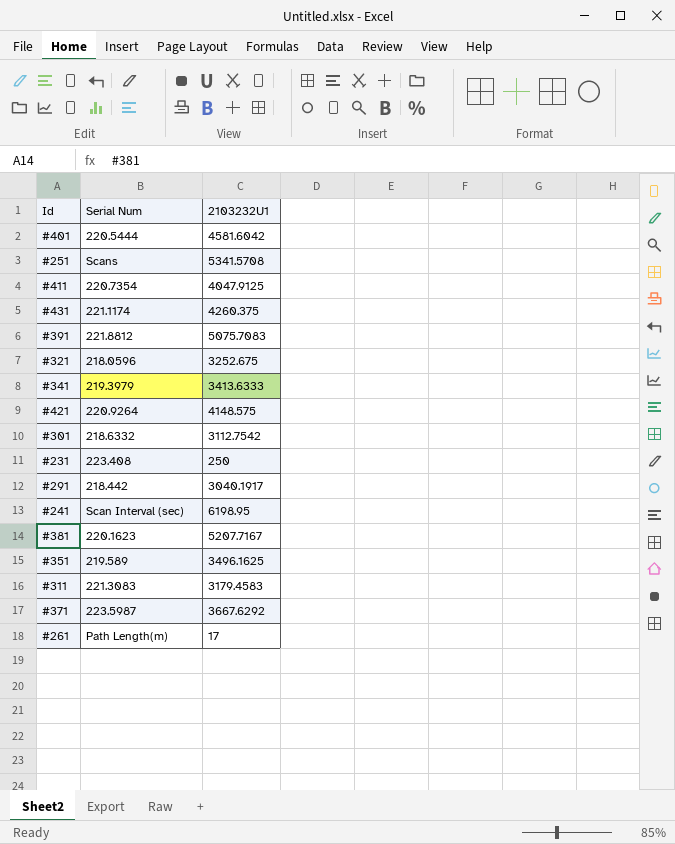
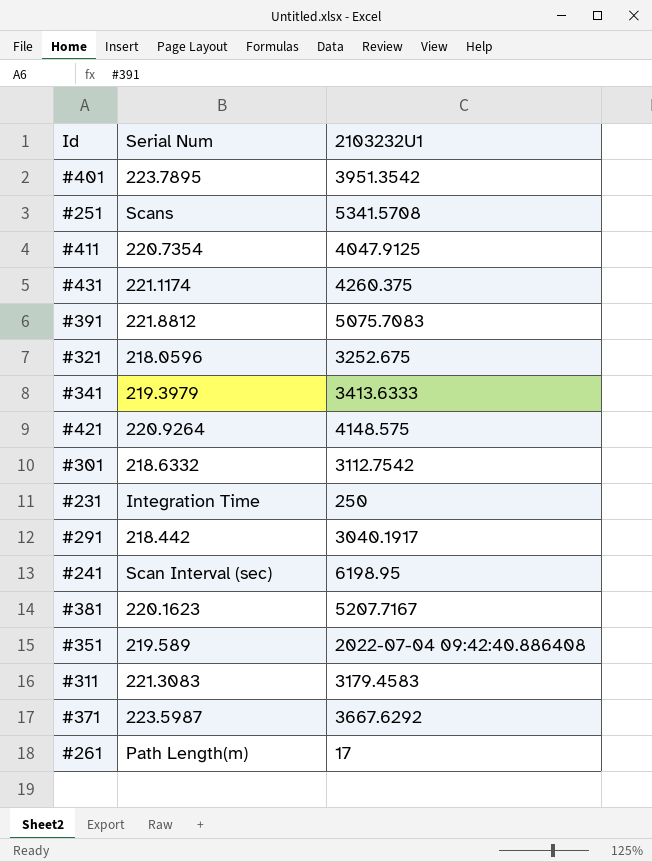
#401 | Serial Num: 220.5444 -> 223.7895
#401 | 2103232U1: 4581.6042 -> 3951.3542
#231 | Serial Num: 223.408 -> Integration Time
#351 | 2103232U1: 3496.1625 -> 2022-07-04 09:42:40.886408

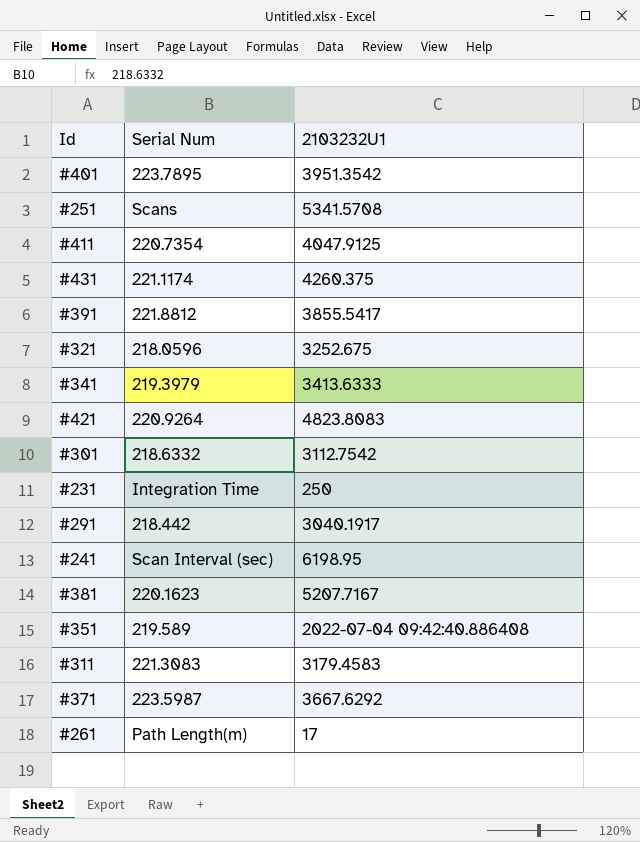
#391 | 2103232U1: 5075.7083 -> 3855.5417
#421 | 2103232U1: 4148.575 -> 4823.8083

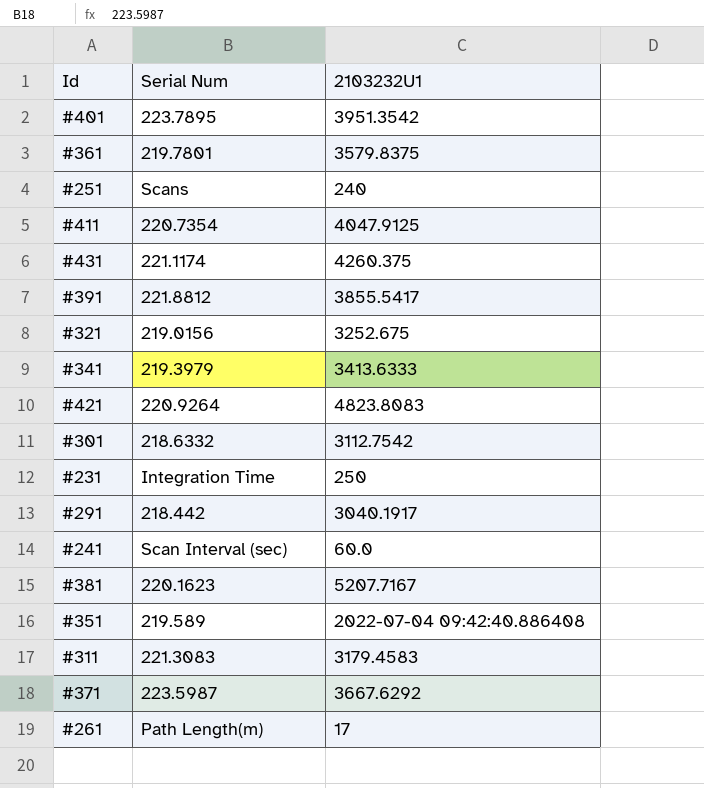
row #361: none -> 219.7801 | 3579.8375
#251 | 2103232U1: 5341.5708 -> 240
#321 | Serial Num: 218.0596 -> 219.0156
#241 | 2103232U1: 6198.95 -> 60.0

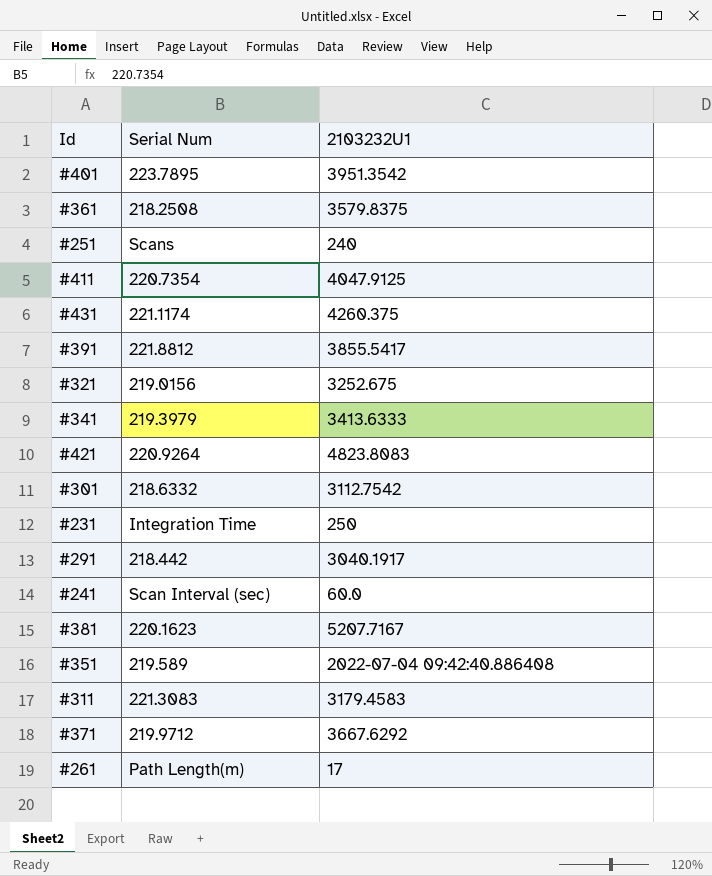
#361 | Serial Num: 219.7801 -> 218.2508
#371 | Serial Num: 223.5987 -> 219.9712

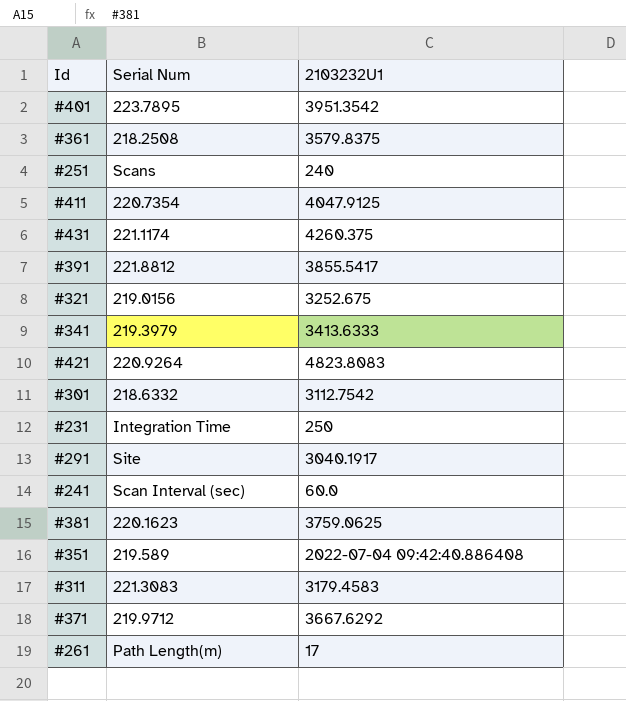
#291 | Serial Num: 218.442 -> Site
#381 | 2103232U1: 5207.7167 -> 3759.0625

